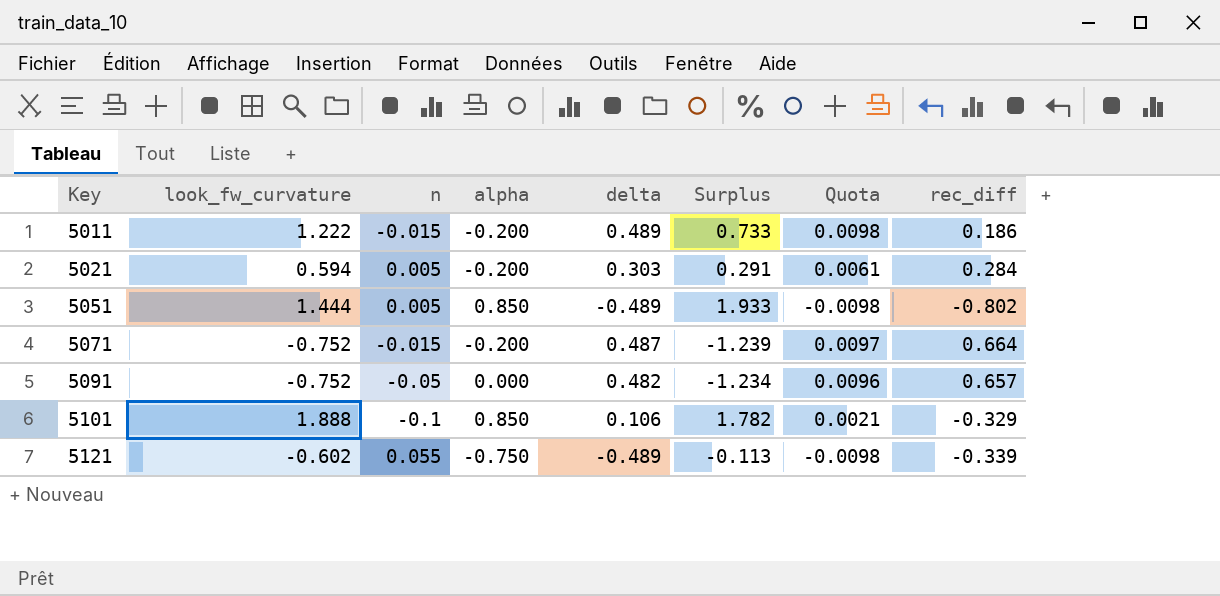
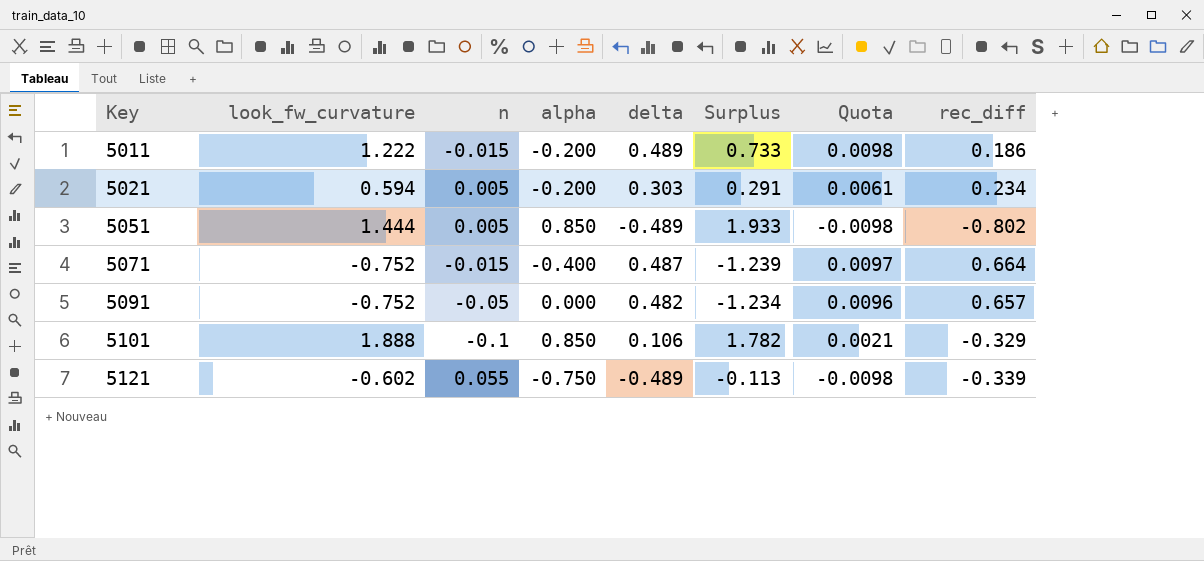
5021 | rec_diff: 0.284 -> 0.234
5071 | alpha: -0.200 -> -0.400

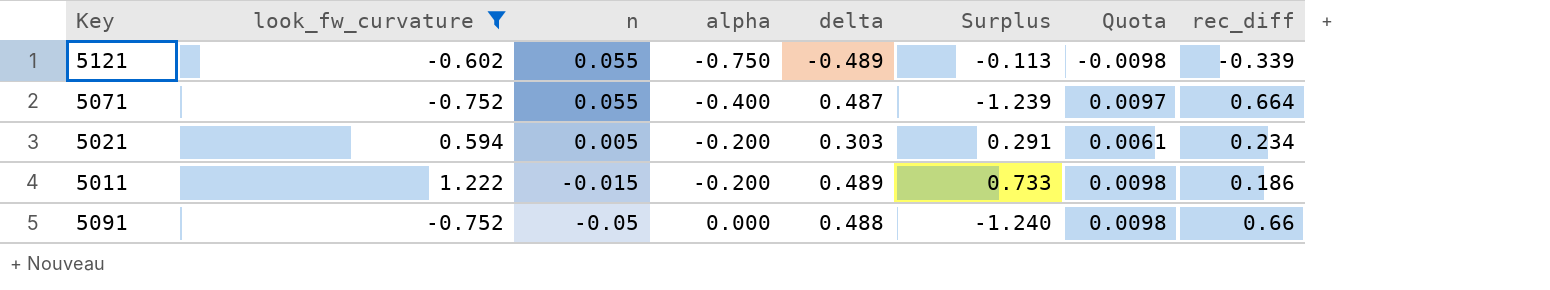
filter: none -> look_fw_curvature <= 1.222
row order: Key ascending -> n descending
5071 | n: -0.015 -> 0.055
5091 | delta: 0.482 -> 0.488
5091 | Surplus: -1.234 -> -1.240
5091 | Quota: 0.0096 -> 0.0098
5091 | rec_diff: 0.657 -> 0.66

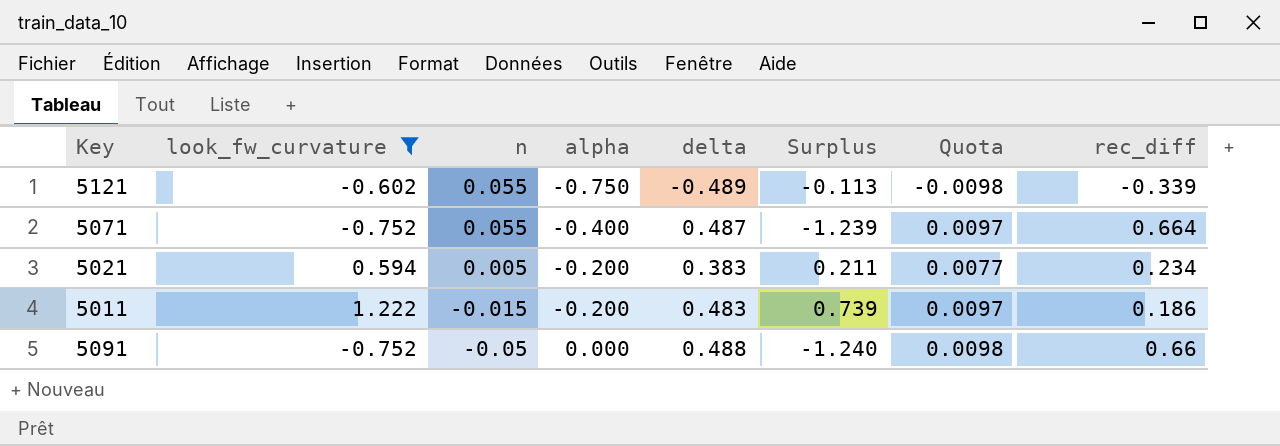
5021 | delta: 0.303 -> 0.383
5021 | Surplus: 0.291 -> 0.211
5021 | Quota: 0.0061 -> 0.0077
5011 | delta: 0.489 -> 0.483
5011 | Surplus: 0.733 -> 0.739
5011 | Quota: 0.0098 -> 0.0097

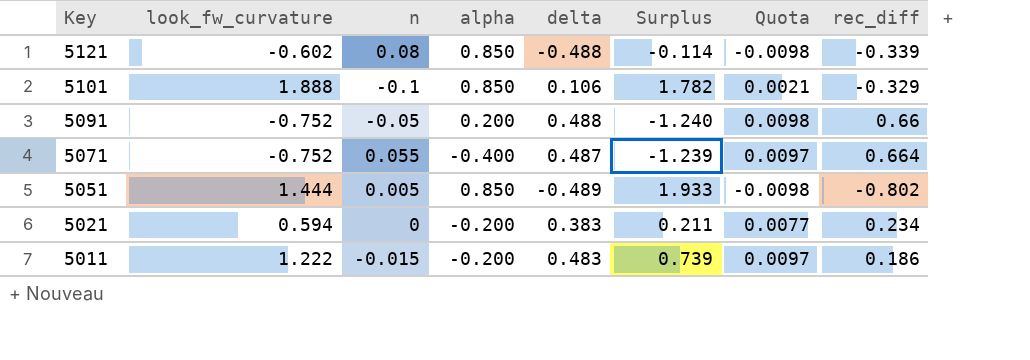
filter: look_fw_curvature <= 1.222 -> none
row order: n descending -> Key descending
5121 | n: 0.055 -> 0.08
5121 | alpha: -0.750 -> 0.850
5121 | delta: -0.489 -> -0.488
5121 | Surplus: -0.113 -> -0.114
5091 | alpha: 0.000 -> 0.200
5021 | n: 0.005 -> 0

